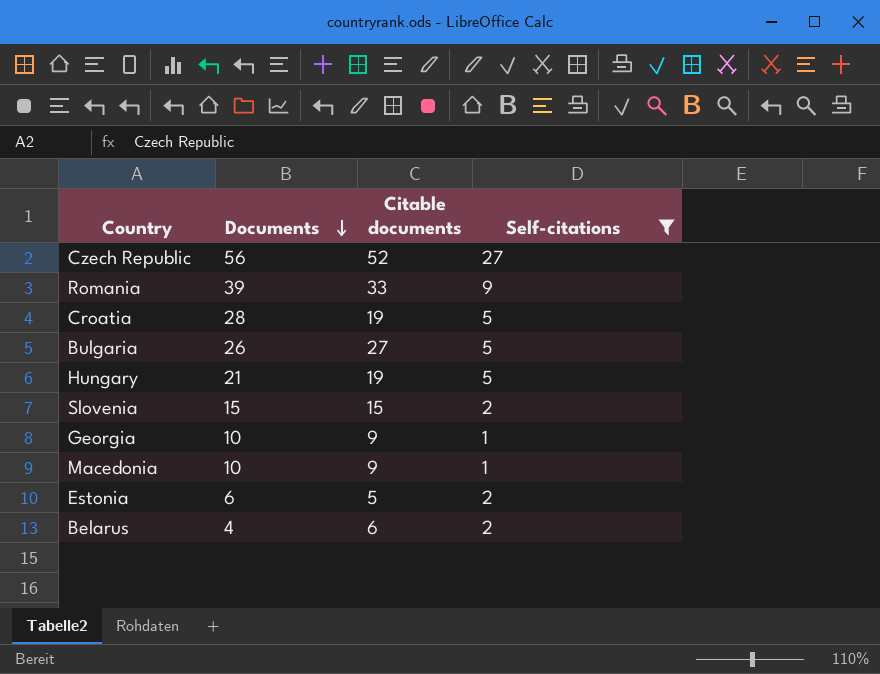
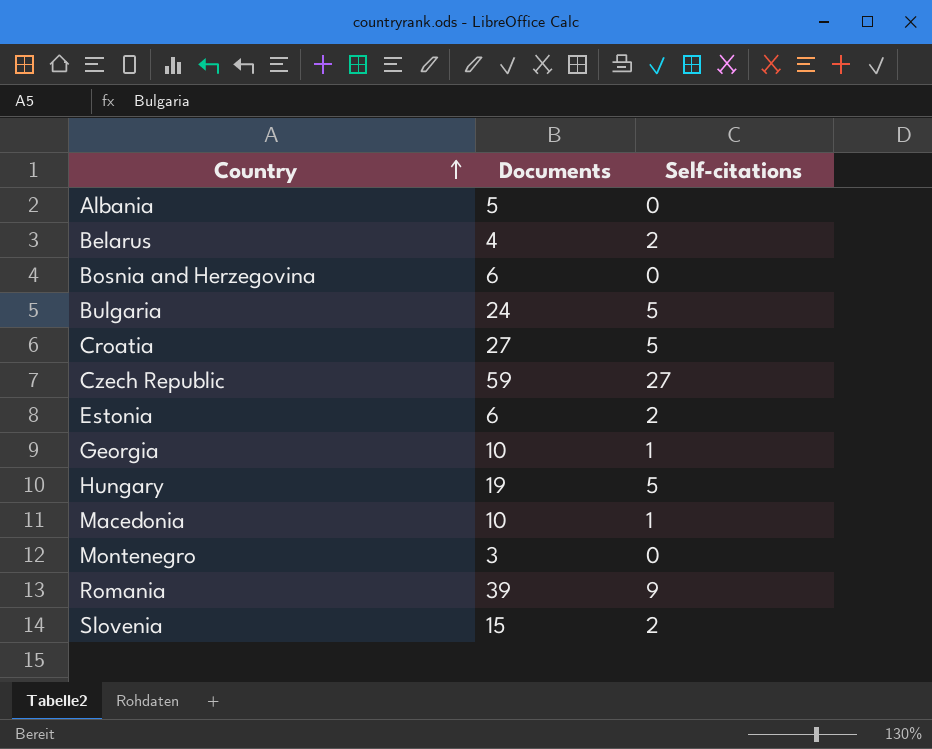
filter: Self-citations != 0 -> none
row order: Documents descending -> Country ascending
column Citable documents | position: 3 -> none
Bulgaria | Documents: 26 -> 24
Croatia | Documents: 28 -> 27
Czech Republic | Documents: 56 -> 59
Hungary | Documents: 21 -> 19

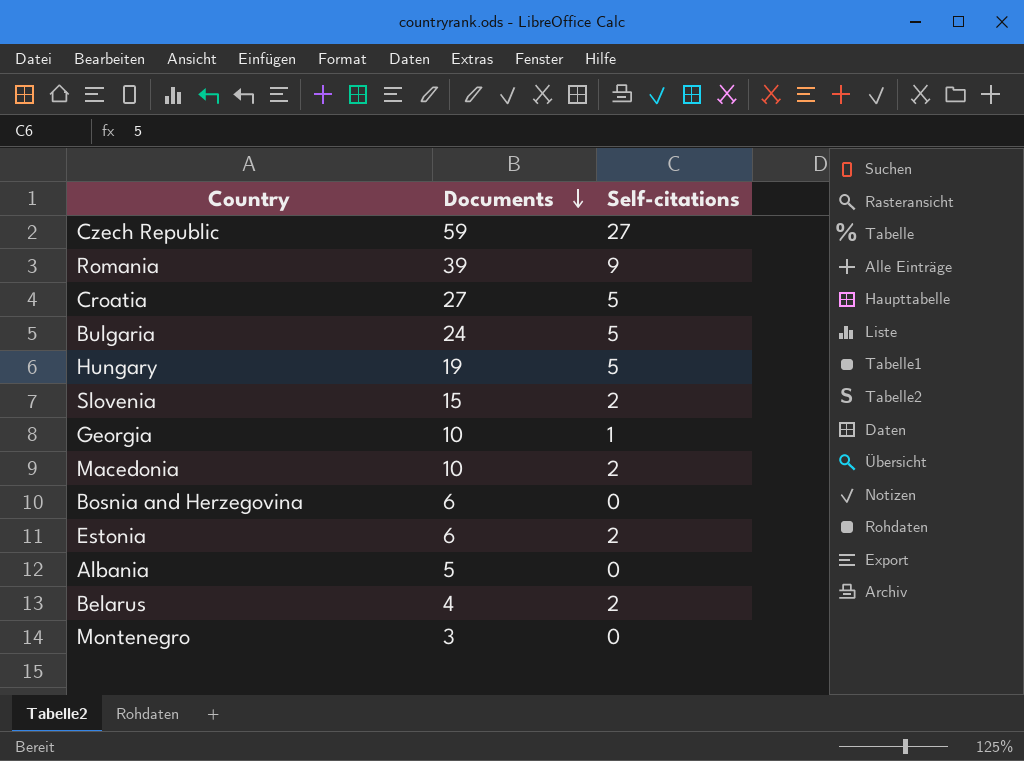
row order: Country ascending -> Documents descending
Macedonia | Self-citations: 1 -> 2

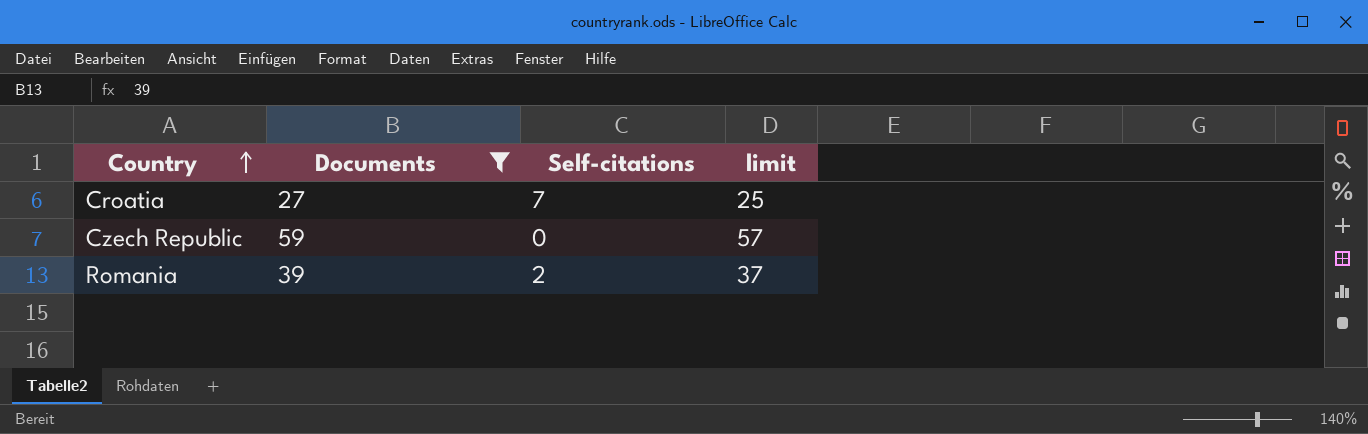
filter: none -> Documents >= 27
row order: Documents descending -> Country ascending
column limit | formula: none -> [Documents] - 2
Croatia | Self-citations: 5 -> 7
Czech Republic | Self-citations: 27 -> 0
Romania | Self-citations: 9 -> 2

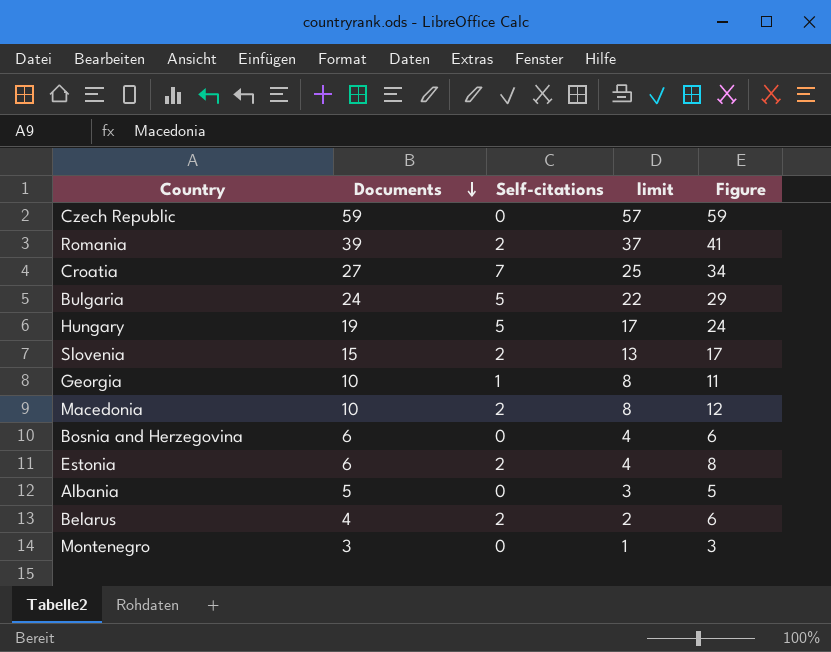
filter: Documents >= 27 -> none
row order: Country ascending -> Documents descending
column Figure | formula: none -> [Documents] + [Self-citations]

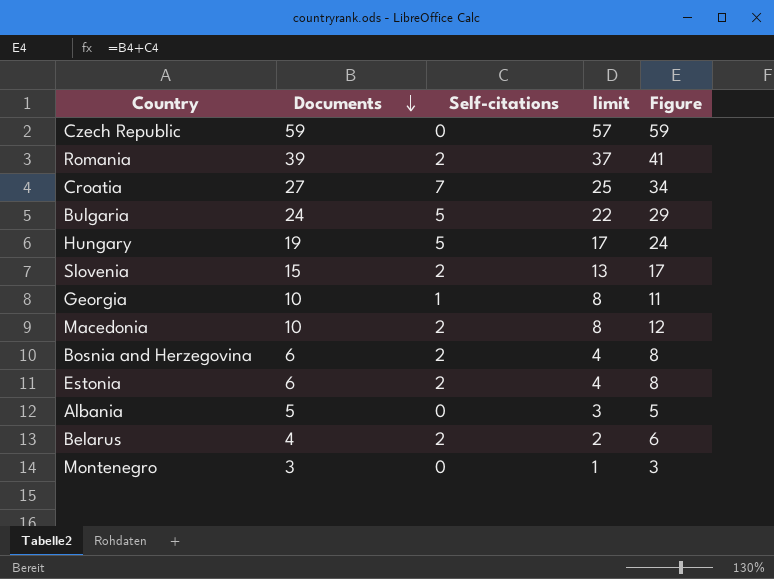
Bosnia and Herzegovina | Self-citations: 0 -> 2
Bosnia and Herzegovina | Figure: 6 -> 8

